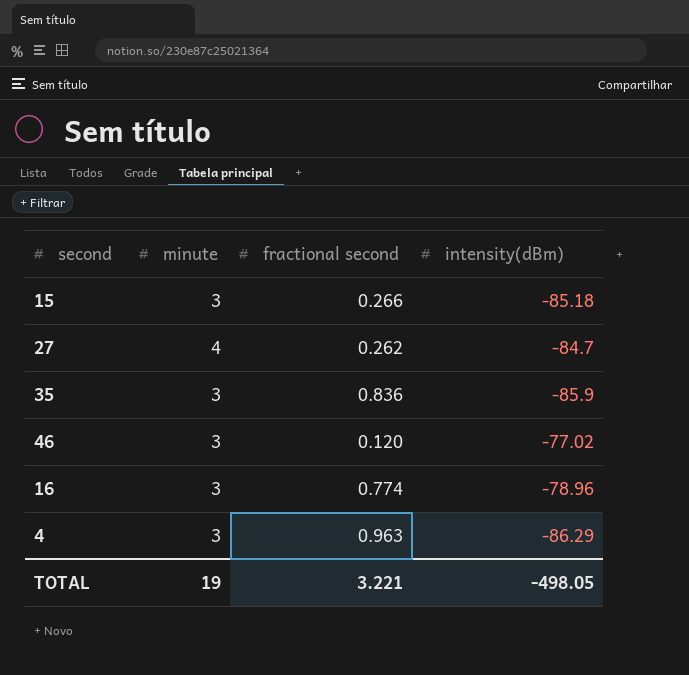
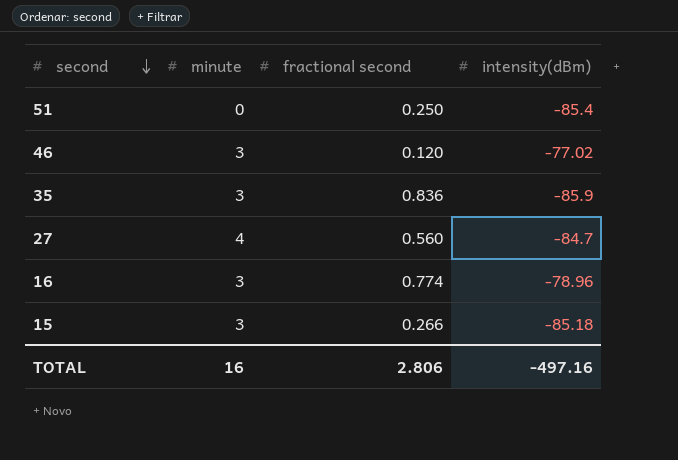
row order: none -> second descending
row 4: 3 | 0.963 | -86.29 -> none
row 51: none -> 0 | 0.250 | -85.4
27 | fractional second: 0.262 -> 0.560
TOTAL | minute: 19 -> 16
TOTAL | fractional second: 3.221 -> 2.806
TOTAL | intensity(dBm): -498.05 -> -497.16

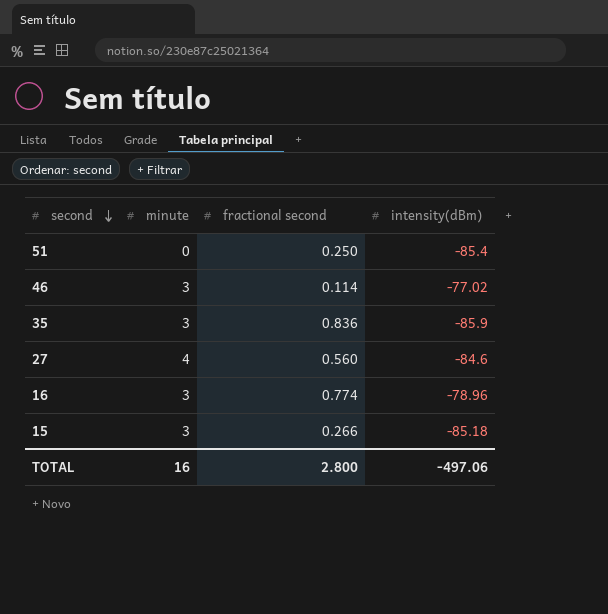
46 | fractional second: 0.120 -> 0.114
27 | intensity(dBm): -84.7 -> -84.6
TOTAL | fractional second: 2.806 -> 2.800
TOTAL | intensity(dBm): -497.16 -> -497.06

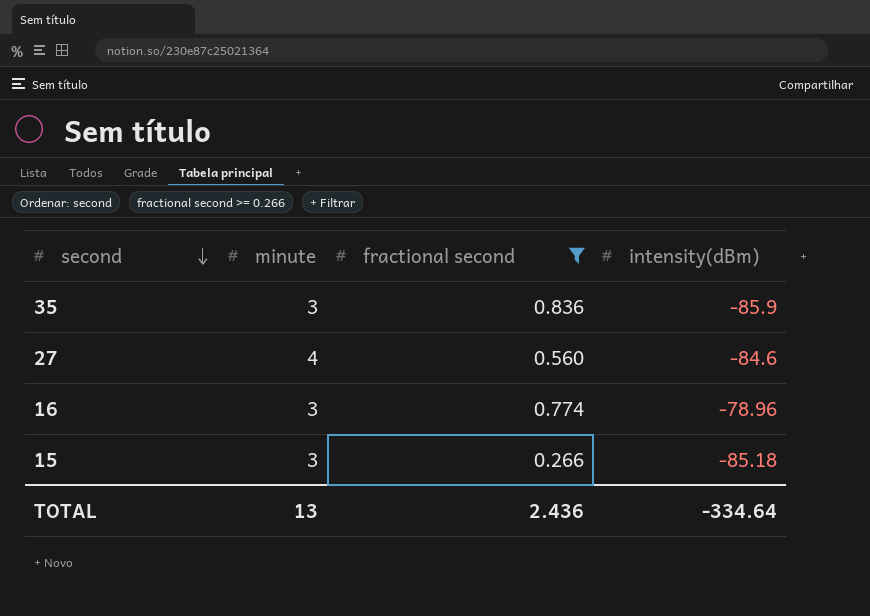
filter: none -> fractional second >= 0.266
TOTAL | minute: 16 -> 13
TOTAL | fractional second: 2.800 -> 2.436
TOTAL | intensity(dBm): -497.06 -> -334.64

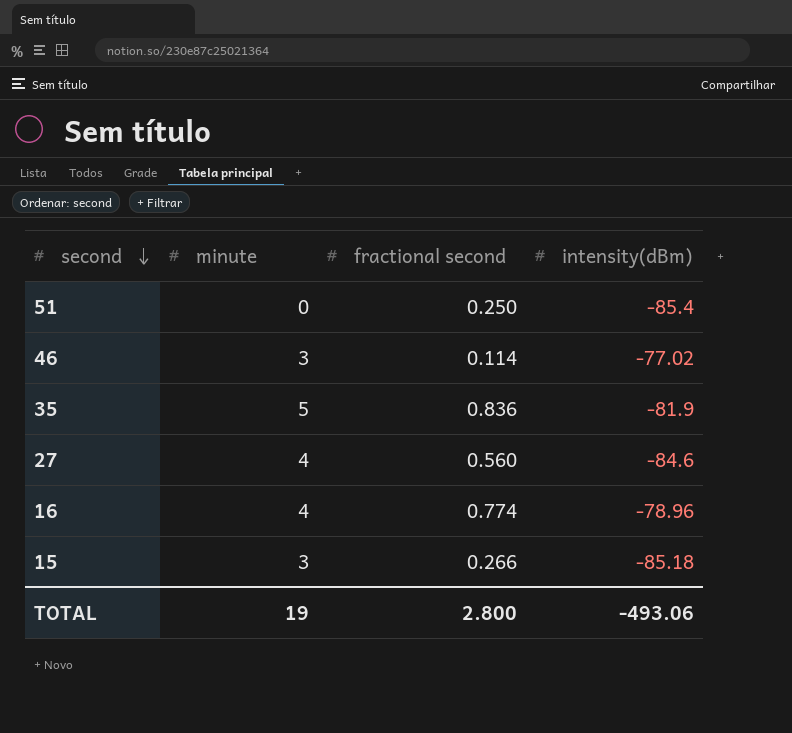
filter: fractional second >= 0.266 -> none
35 | minute: 3 -> 5
35 | intensity(dBm): -85.9 -> -81.9
16 | minute: 3 -> 4
TOTAL | minute: 13 -> 19
TOTAL | fractional second: 2.436 -> 2.800
TOTAL | intensity(dBm): -334.64 -> -493.06

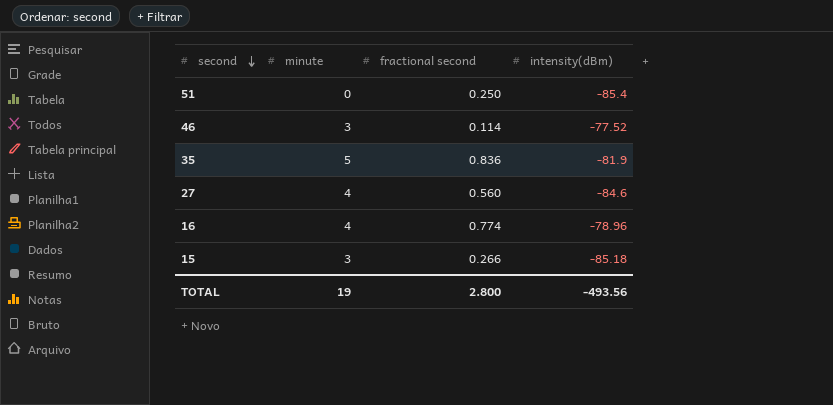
46 | intensity(dBm): -77.02 -> -77.52
TOTAL | intensity(dBm): -493.06 -> -493.56

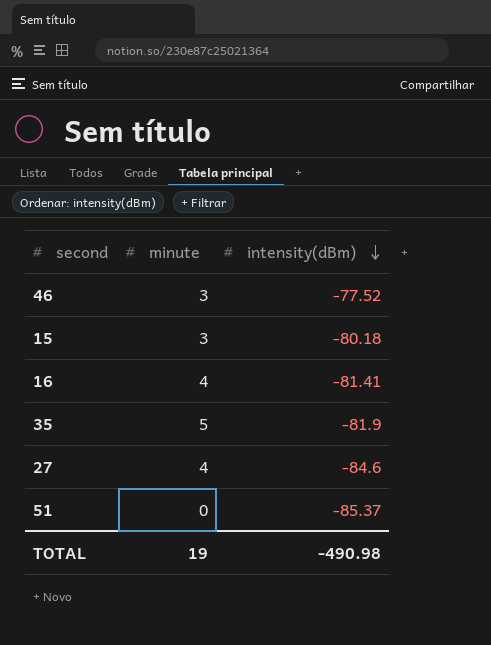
row order: second descending -> intensity(dBm) descending
column fractional second | position: 3 -> none
15 | intensity(dBm): -85.18 -> -80.18
16 | intensity(dBm): -78.96 -> -81.41
51 | intensity(dBm): -85.4 -> -85.37
TOTAL | intensity(dBm): -493.56 -> -490.98

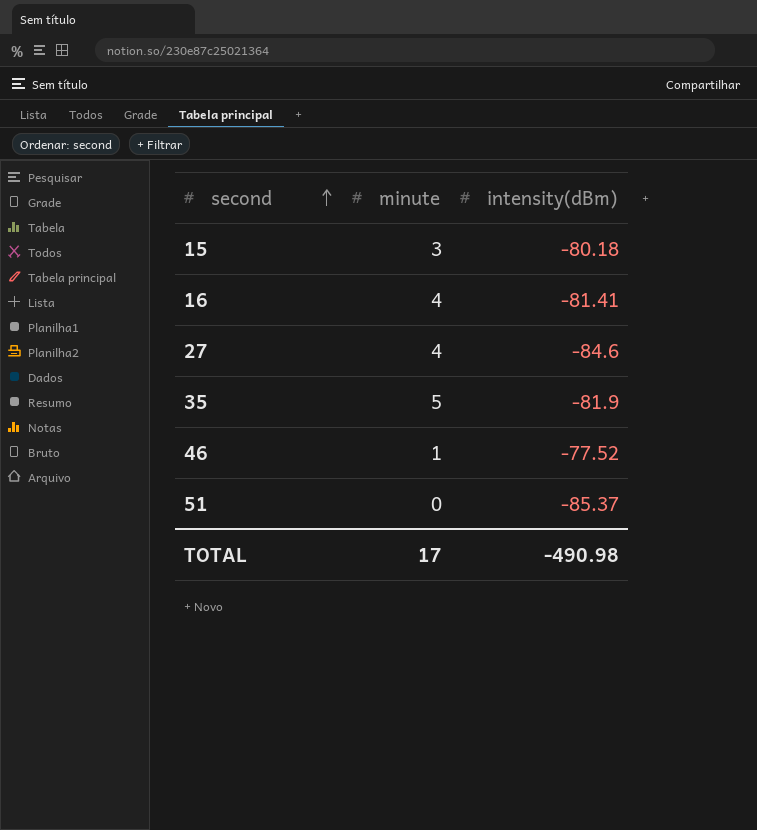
row order: intensity(dBm) descending -> second ascending
46 | minute: 3 -> 1
TOTAL | minute: 19 -> 17

